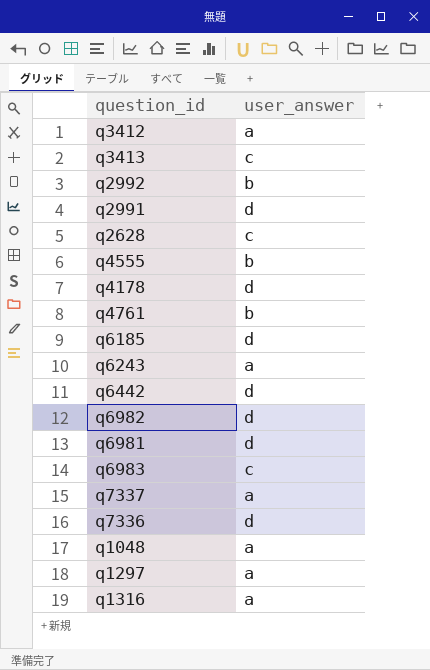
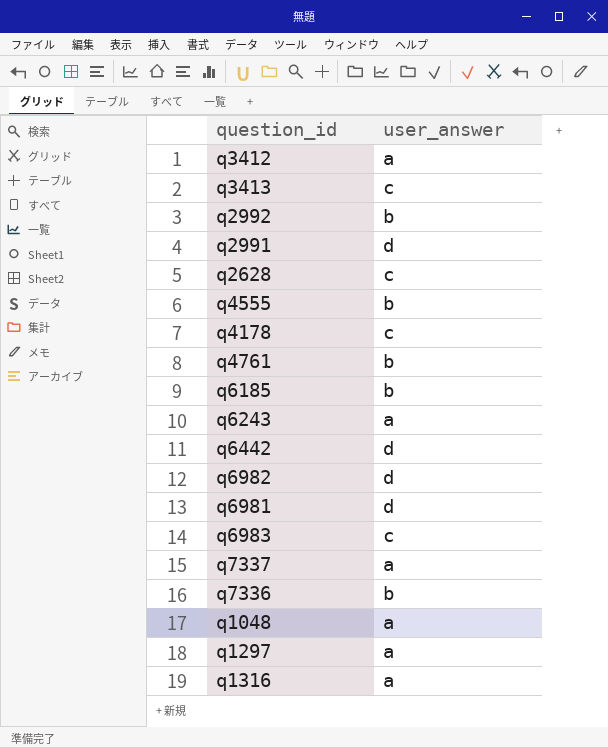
q4178 | user_answer: d -> c
q6185 | user_answer: d -> b
q7336 | user_answer: d -> b

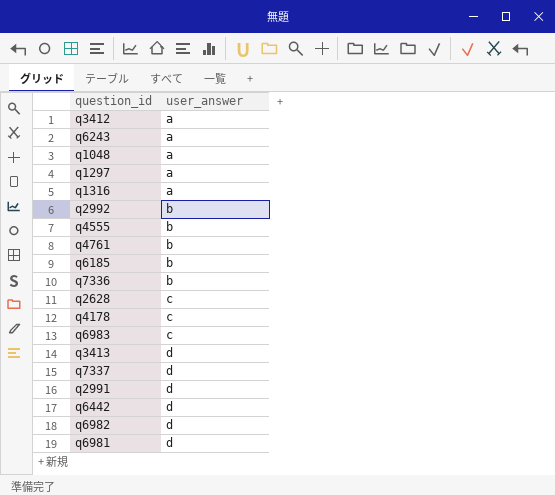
row order: none -> user_answer ascending
q3413 | user_answer: c -> d
q7337 | user_answer: a -> d

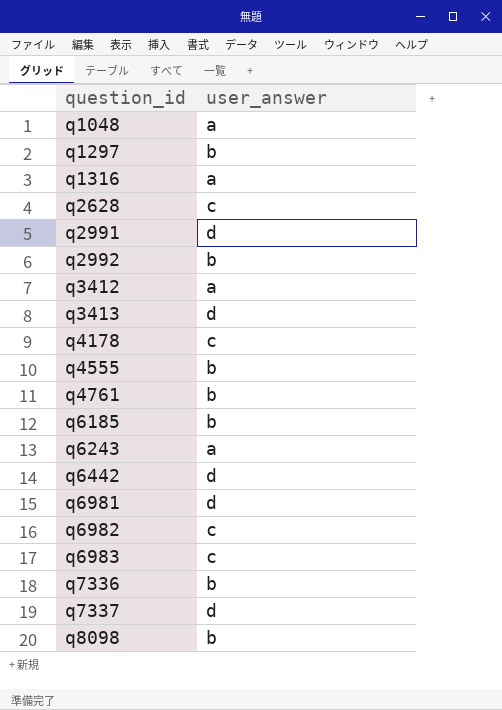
row order: user_answer ascending -> question_id ascending
q1297 | user_answer: a -> b
q6982 | user_answer: d -> c
row q8098: none -> b

